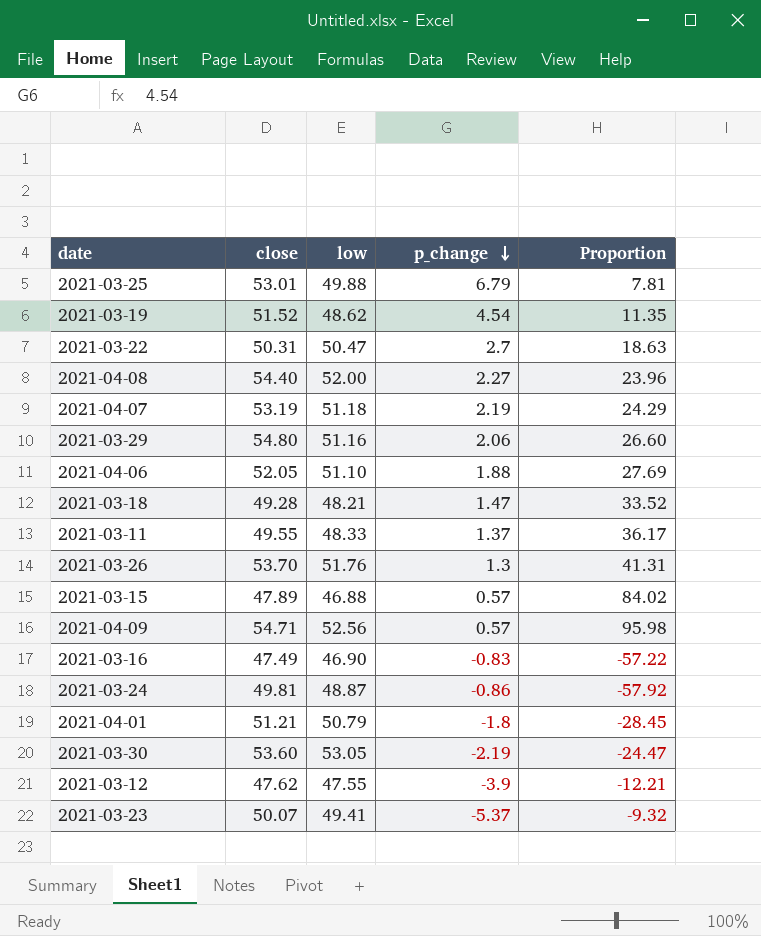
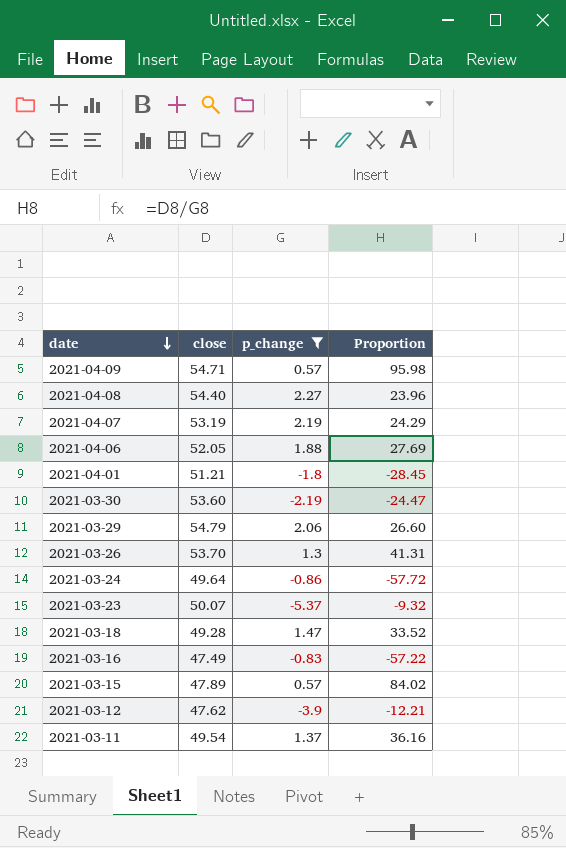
filter: none -> p_change <= 2.27
row order: p_change descending -> date descending
column low | position: 3 -> none
2021-03-29 | close: 54.80 -> 54.79
2021-03-24 | close: 49.81 -> 49.64
2021-03-24 | Proportion: -57.92 -> -57.72
2021-03-11 | close: 49.55 -> 49.54
2021-03-11 | Proportion: 36.17 -> 36.16

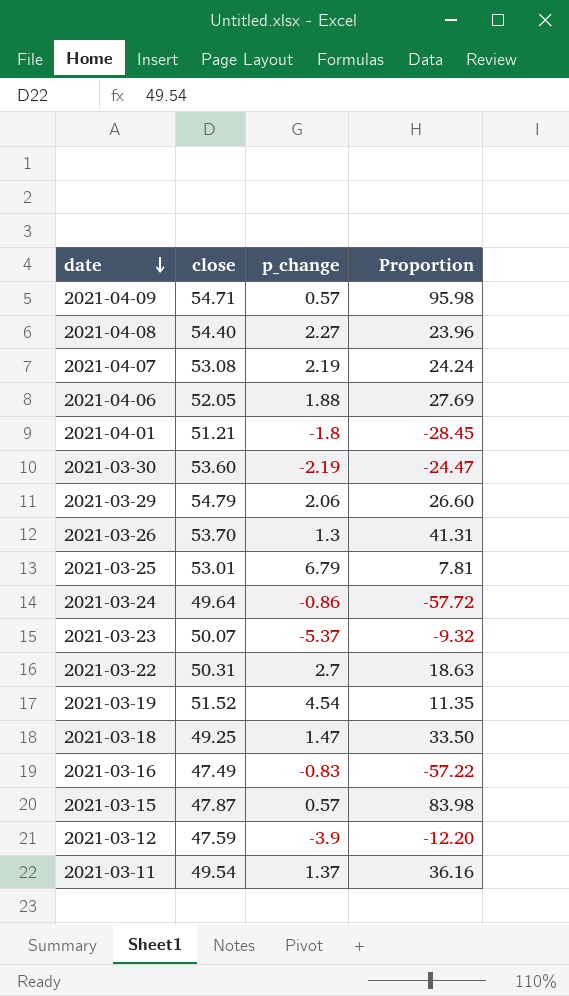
filter: p_change <= 2.27 -> none
2021-04-07 | close: 53.19 -> 53.08
2021-04-07 | Proportion: 24.29 -> 24.24
2021-03-18 | close: 49.28 -> 49.25
2021-03-18 | Proportion: 33.52 -> 33.50
2021-03-15 | close: 47.89 -> 47.87
2021-03-15 | Proportion: 84.02 -> 83.98
2021-03-12 | close: 47.62 -> 47.59
2021-03-12 | Proportion: -12.21 -> -12.20

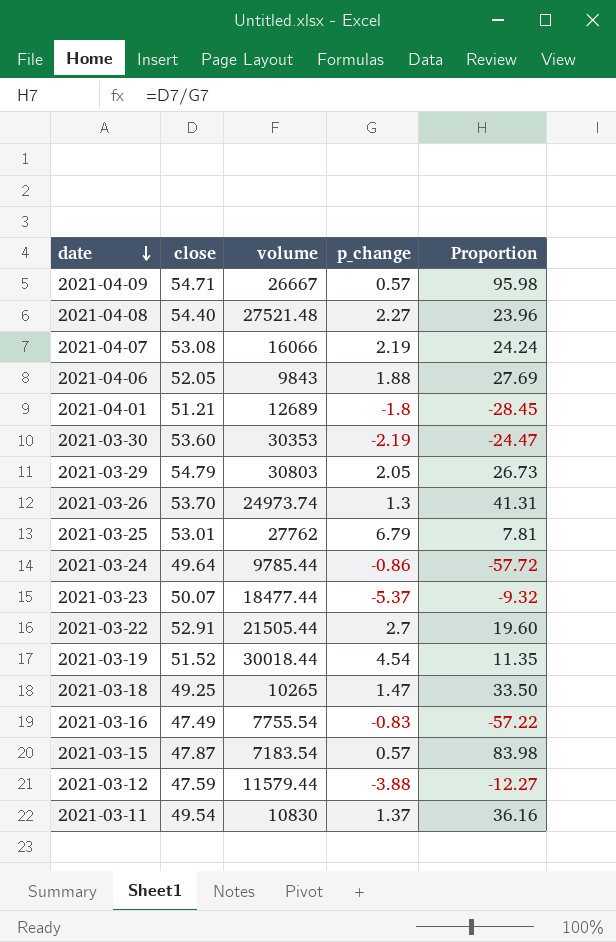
column volume | position: none -> 3
2021-03-29 | p_change: 2.06 -> 2.05
2021-03-29 | Proportion: 26.60 -> 26.73
2021-03-22 | close: 50.31 -> 52.91
2021-03-22 | Proportion: 18.63 -> 19.60
2021-03-12 | p_change: -3.9 -> -3.88
2021-03-12 | Proportion: -12.20 -> -12.27

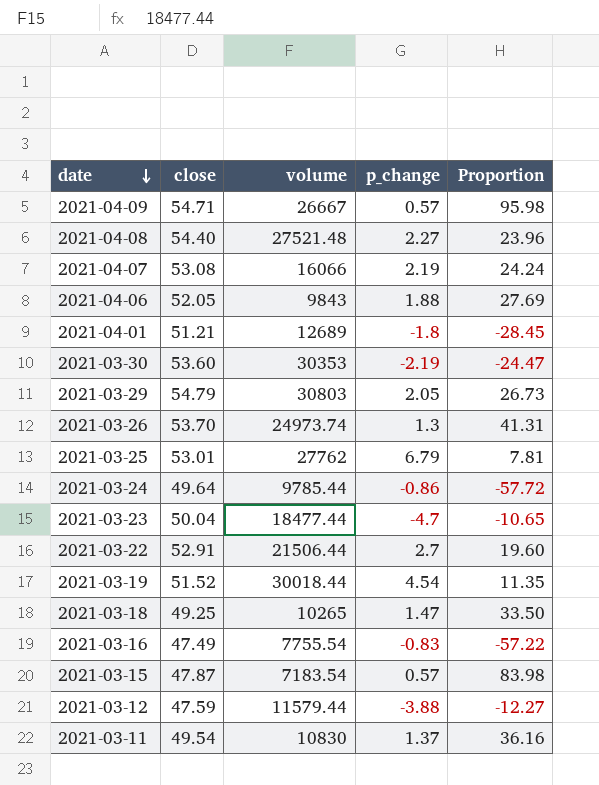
2021-03-23 | close: 50.07 -> 50.04
2021-03-23 | p_change: -5.37 -> -4.7
2021-03-23 | Proportion: -9.32 -> -10.65
2021-03-22 | volume: 21505.44 -> 21506.44

